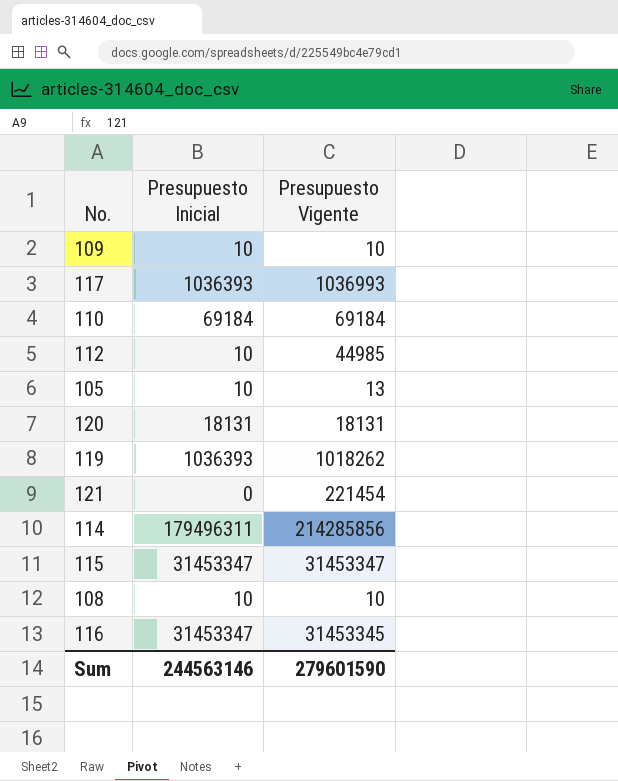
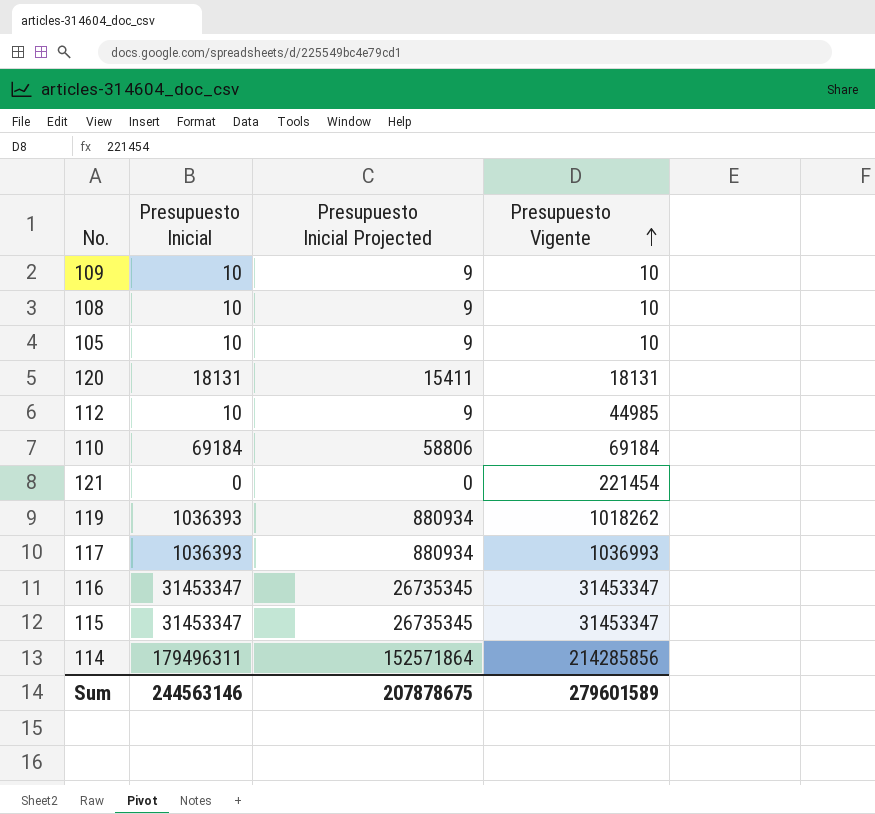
row order: none -> Presupuesto Vigente ascending
column Presupuesto Inicial Projected | formula: none -> [Presupuesto Inicial] * 0.85
105 | Presupuesto Vigente: 13 -> 10
116 | Presupuesto Vigente: 31453345 -> 31453347
Sum | Presupuesto Vigente: 279601590 -> 279601589

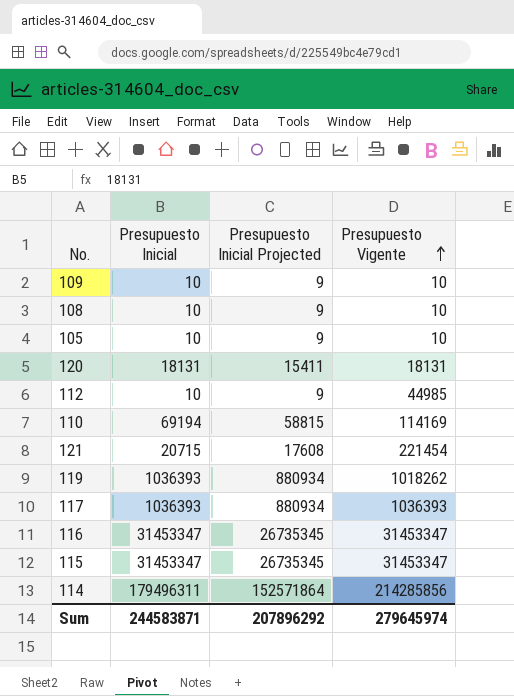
110 | Presupuesto Inicial: 69184 -> 69194
110 | Presupuesto Inicial Projected: 58806 -> 58815
110 | Presupuesto Vigente: 69184 -> 114169
121 | Presupuesto Inicial: 0 -> 20715
121 | Presupuesto Inicial Projected: 0 -> 17608
117 | Presupuesto Vigente: 1036993 -> 1036393
Sum | Presupuesto Inicial: 244563146 -> 244583871
Sum | Presupuesto Inicial Projected: 207878675 -> 207896292
Sum | Presupuesto Vigente: 279601589 -> 279645974

